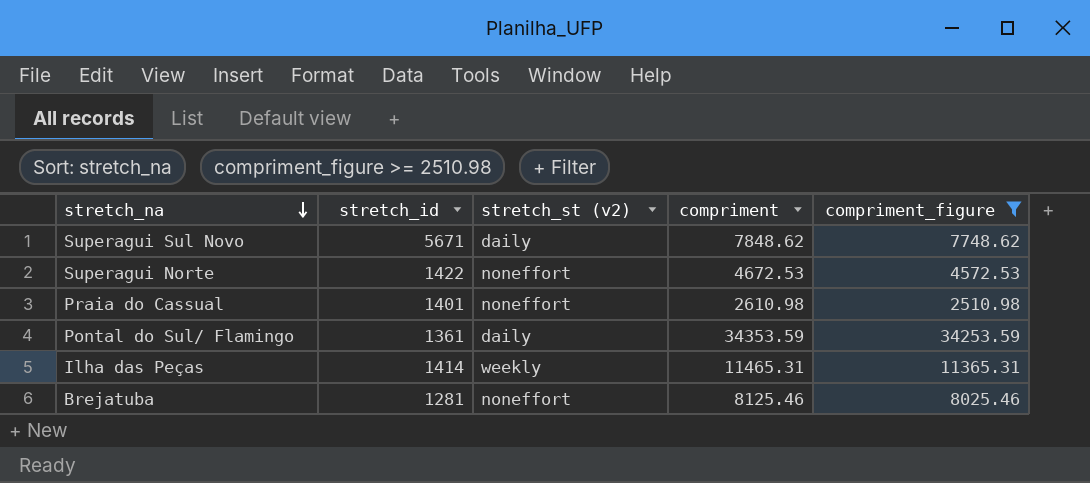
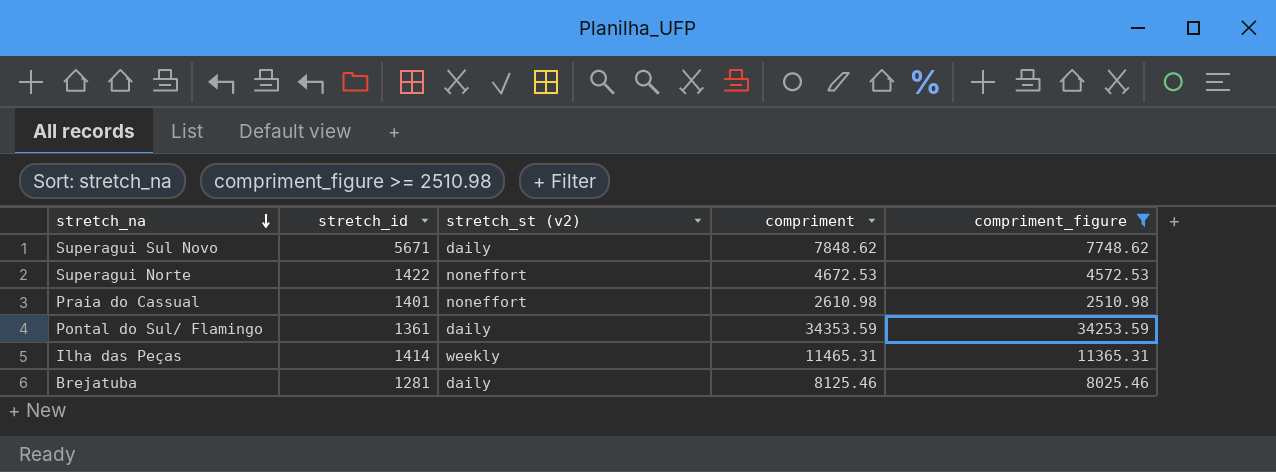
Brejatuba | stretch_st (v2): noneffort -> daily

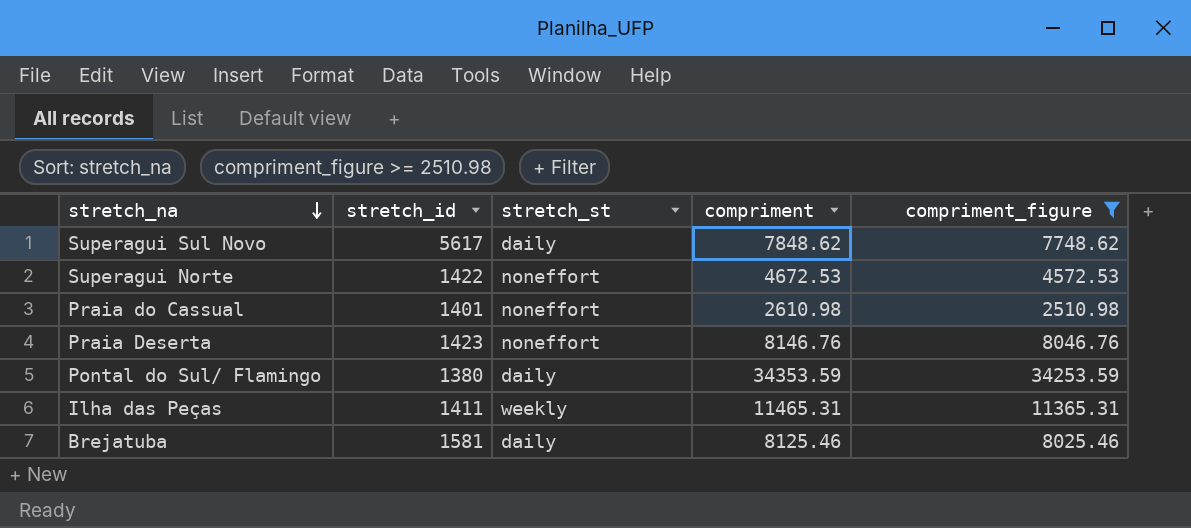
column name: stretch_st (v2) -> stretch_st
Superagui Sul Novo | stretch_id: 5671 -> 5617
row Praia Deserta: none -> 1423 | noneffort | 8146.76 | 8046.76
Pontal do Sul/ Flamingo | stretch_id: 1361 -> 1380
Ilha das Peças | stretch_id: 1414 -> 1411
Brejatuba | stretch_id: 1281 -> 1581

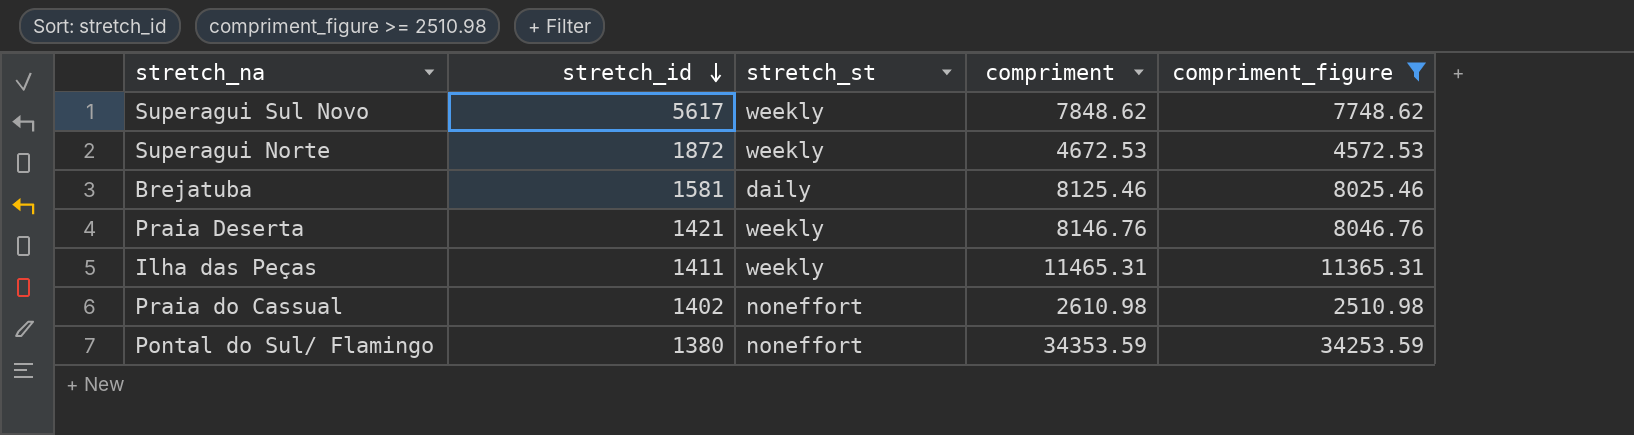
row order: stretch_na descending -> stretch_id descending
Superagui Sul Novo | stretch_st: daily -> weekly
Superagui Norte | stretch_id: 1422 -> 1872
Superagui Norte | stretch_st: noneffort -> weekly
Praia Deserta | stretch_id: 1423 -> 1421
Praia Deserta | stretch_st: noneffort -> weekly
Praia do Cassual | stretch_id: 1401 -> 1402
Pontal do Sul/ Flamingo | stretch_st: daily -> noneffort

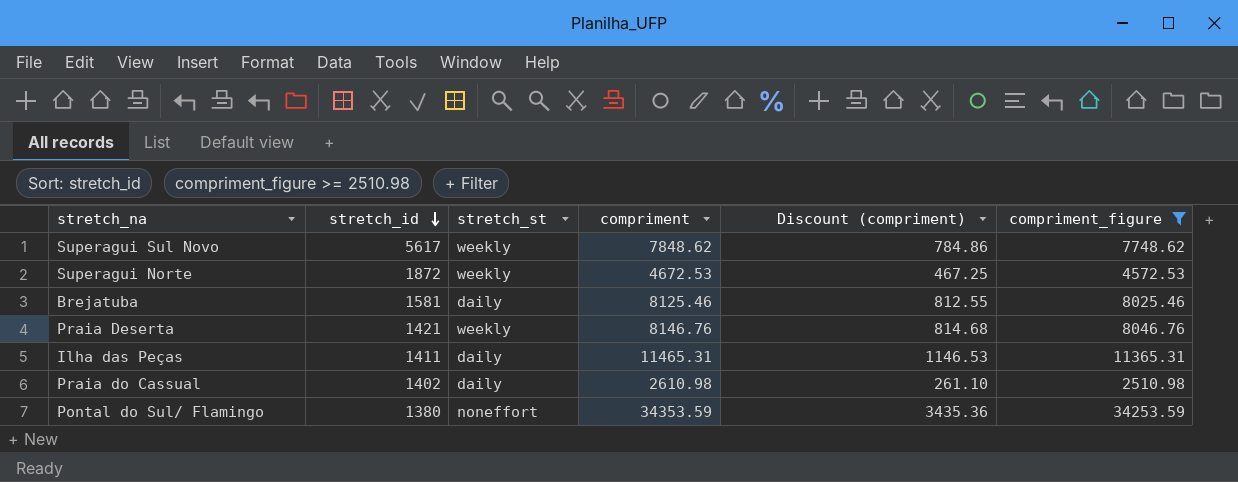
column Discount (compriment) | formula: none -> [compriment] * 0.1
Ilha das Peças | stretch_st: weekly -> daily
Praia do Cassual | stretch_st: noneffort -> daily

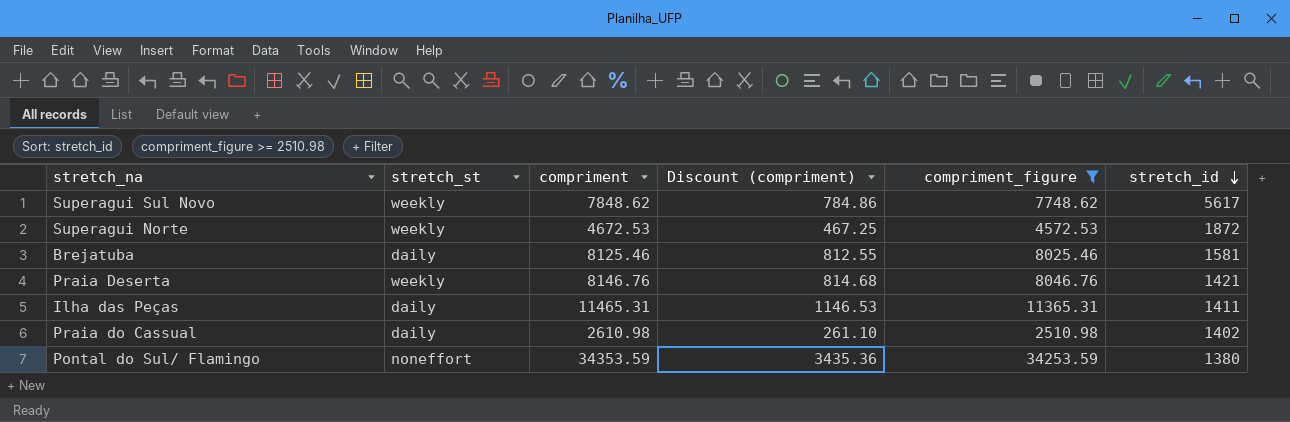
column stretch_id | position: 2 -> 6

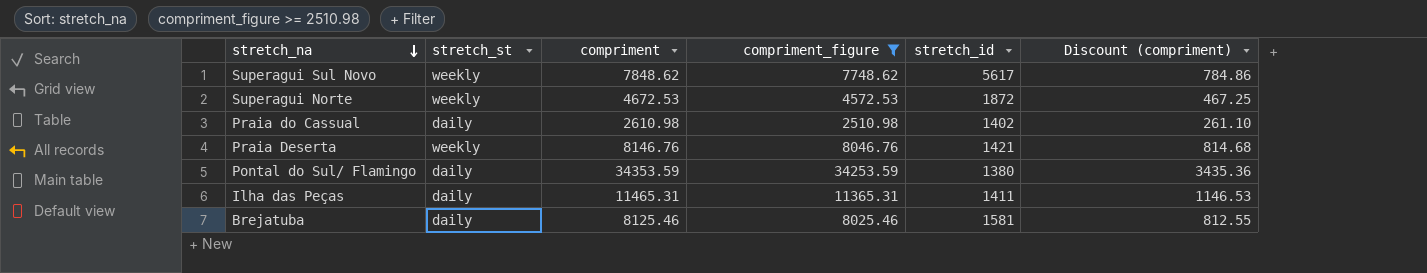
row order: stretch_id descending -> stretch_na descending
column Discount (compriment) | position: 4 -> 6
Pontal do Sul/ Flamingo | stretch_st: noneffort -> daily

